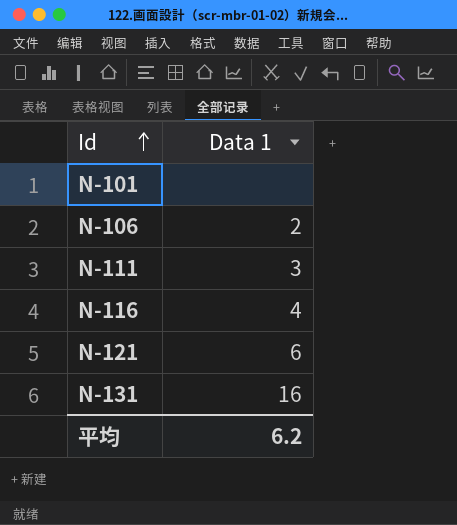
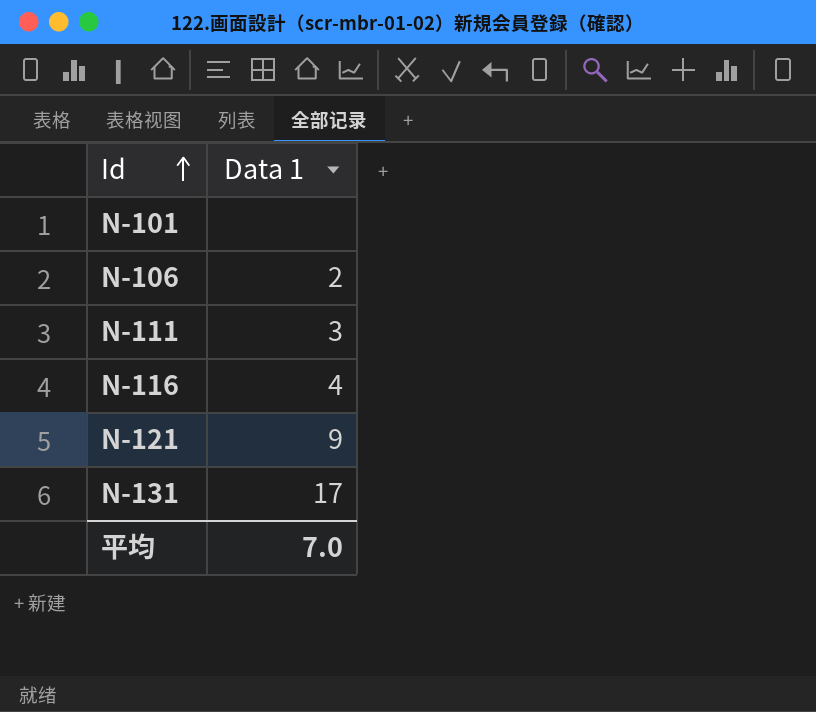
N-121 | Data 1: 6 -> 9
N-131 | Data 1: 16 -> 17
平均 | Data 1: 6.2 -> 7.0

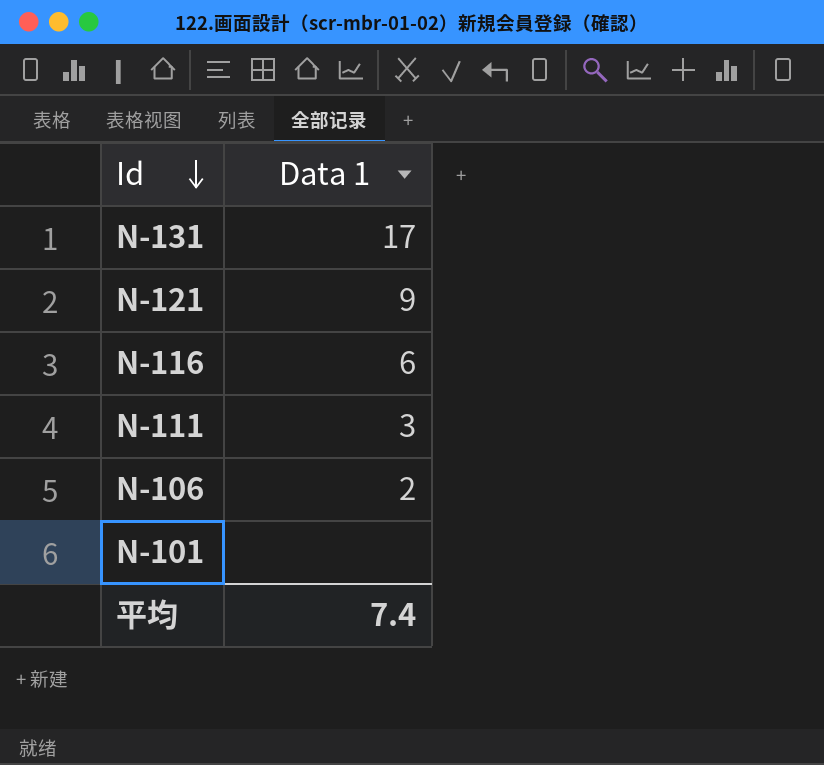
row order: Id ascending -> Id descending
N-116 | Data 1: 4 -> 6
平均 | Data 1: 7.0 -> 7.4

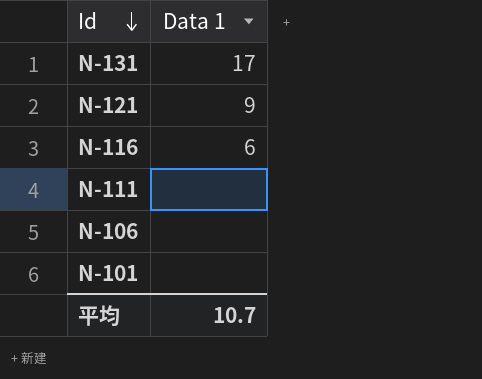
N-111 | Data 1: 3 -> none
N-106 | Data 1: 2 -> none
平均 | Data 1: 7.4 -> 10.7

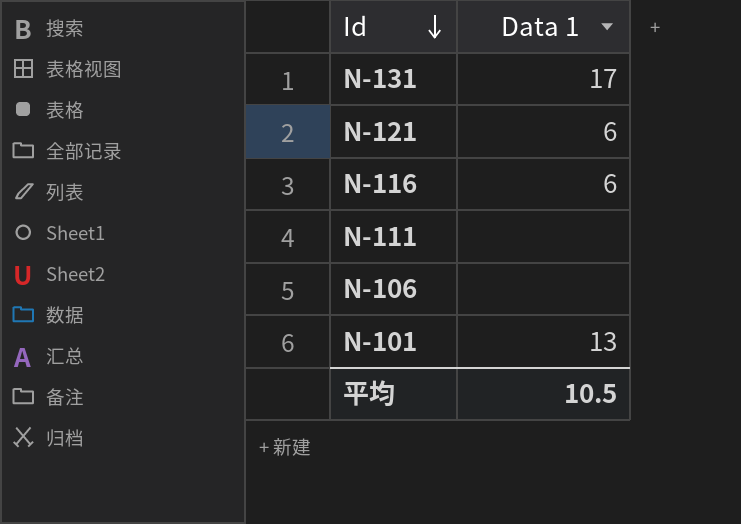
N-121 | Data 1: 9 -> 6
N-101 | Data 1: none -> 13
平均 | Data 1: 10.7 -> 10.5

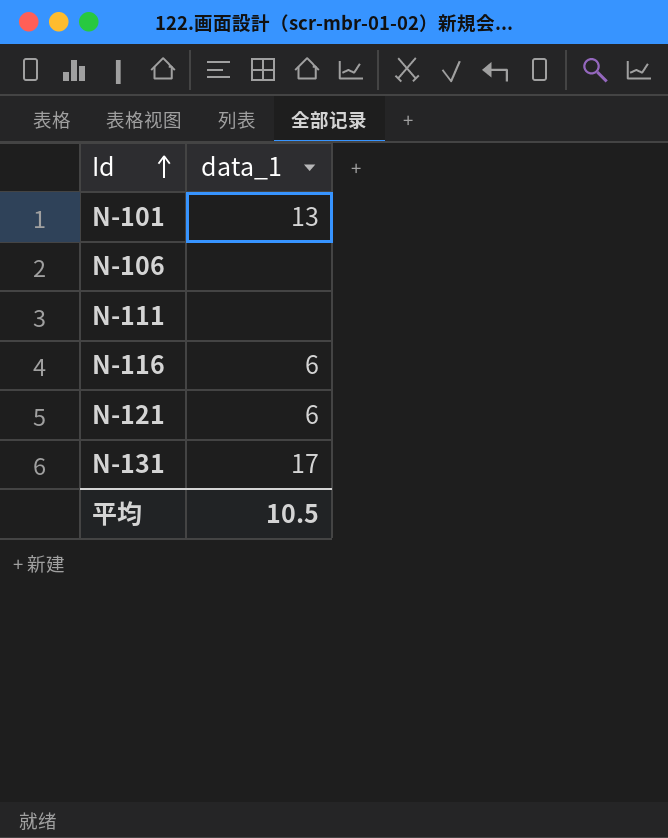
row order: Id descending -> Id ascending
column name: Data 1 -> data_1

